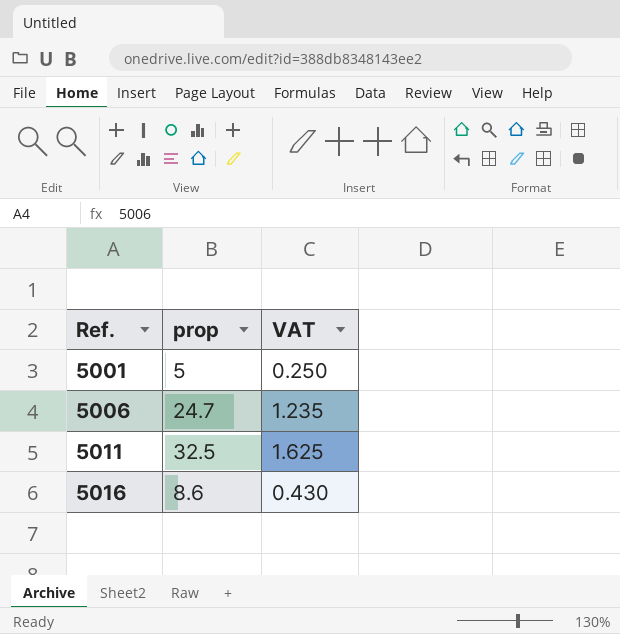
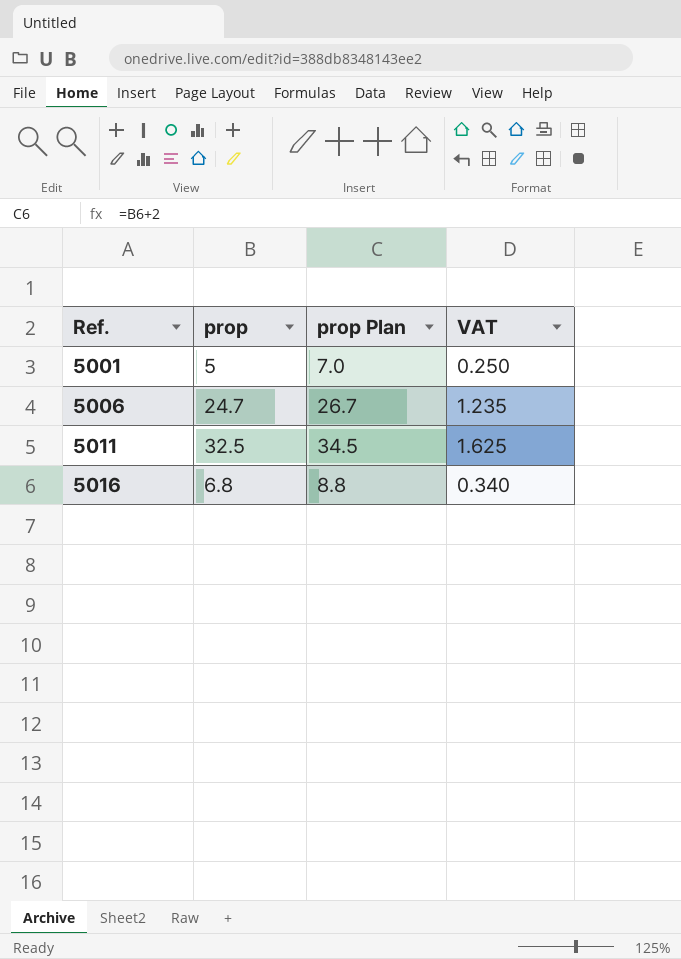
column prop Plan | formula: none -> [prop] + 2
5016 | prop: 8.6 -> 6.8
5016 | VAT: 0.430 -> 0.340

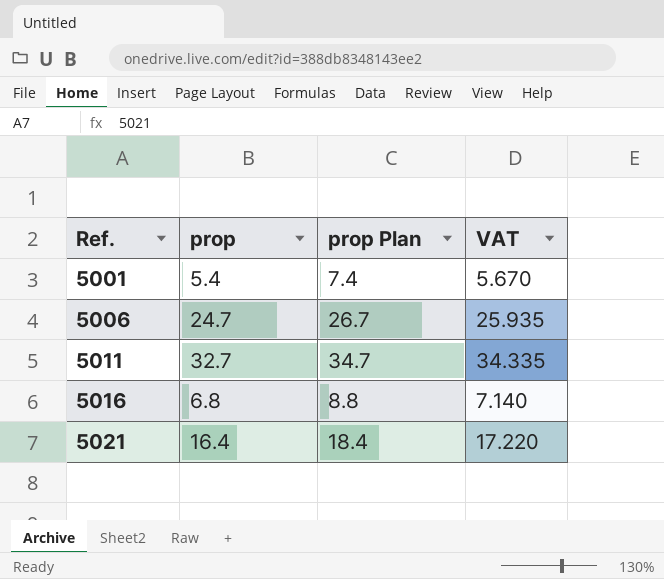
column VAT | formula: [prop] * 0.05 -> [prop] * 1.05
5001 | prop: 5 -> 5.4
5001 | prop Plan: 7.0 -> 7.4
5011 | prop: 32.5 -> 32.7
5011 | prop Plan: 34.5 -> 34.7
row 5021: none -> 16.4 | 18.4 | 17.220

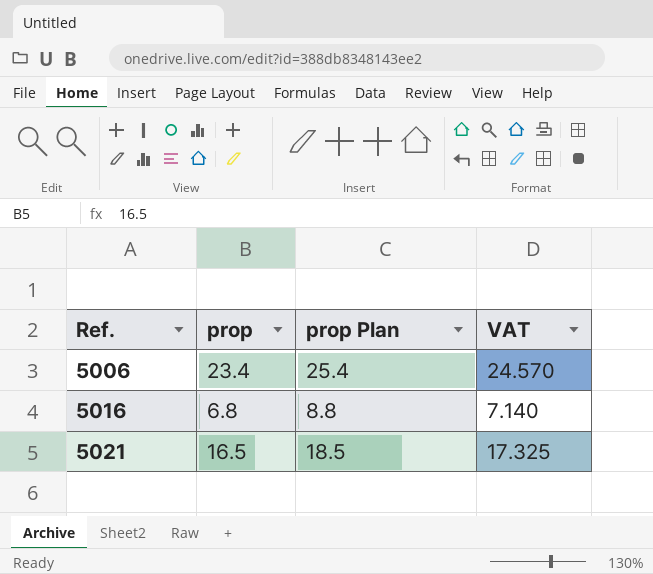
row 5001: 5.4 | 7.4 | 5.670 -> none
row 5011: 32.7 | 34.7 | 34.335 -> none
5006 | prop: 24.7 -> 23.4
5006 | prop Plan: 26.7 -> 25.4
5006 | VAT: 25.935 -> 24.570
5021 | prop: 16.4 -> 16.5
5021 | prop Plan: 18.4 -> 18.5
5021 | VAT: 17.220 -> 17.325

